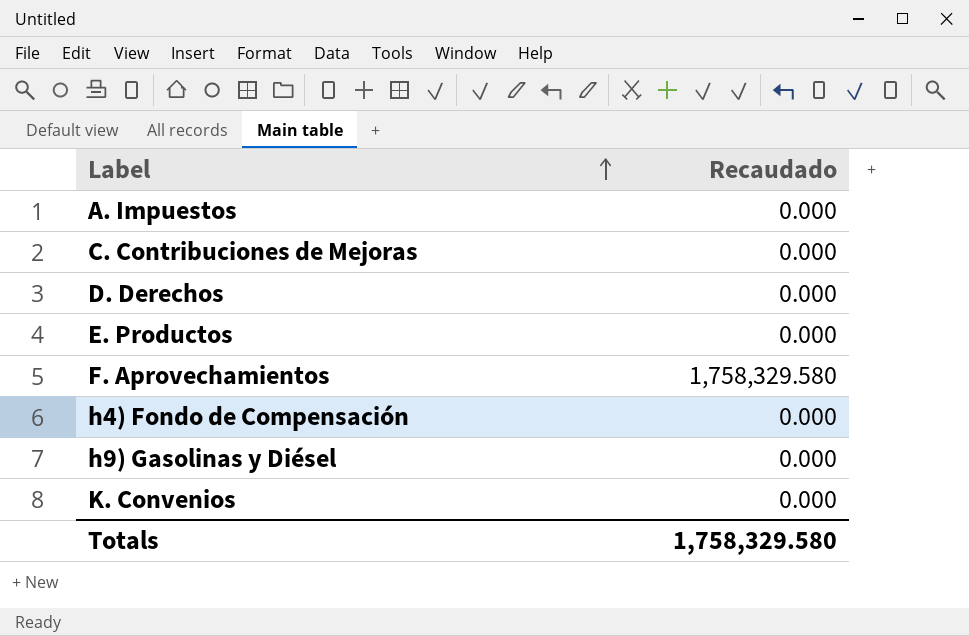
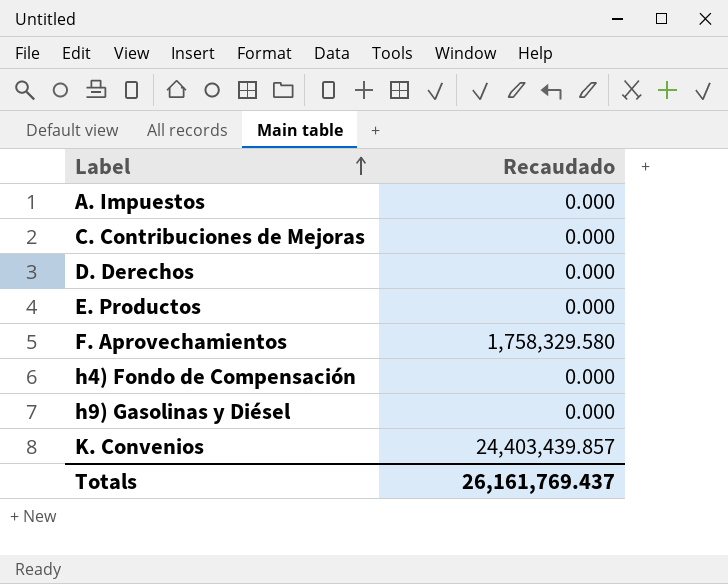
K. Convenios | Recaudado: 0.000 -> 24,403,439.857
Totals | Recaudado: 1,758,329.580 -> 26,161,769.437

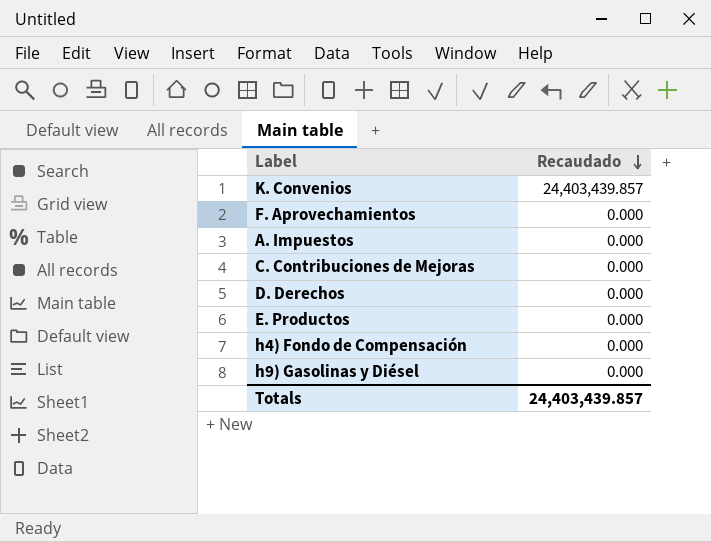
row order: Label ascending -> Recaudado descending
F. Aprovechamientos | Recaudado: 1,758,329.580 -> 0.000
Totals | Recaudado: 26,161,769.437 -> 24,403,439.857

